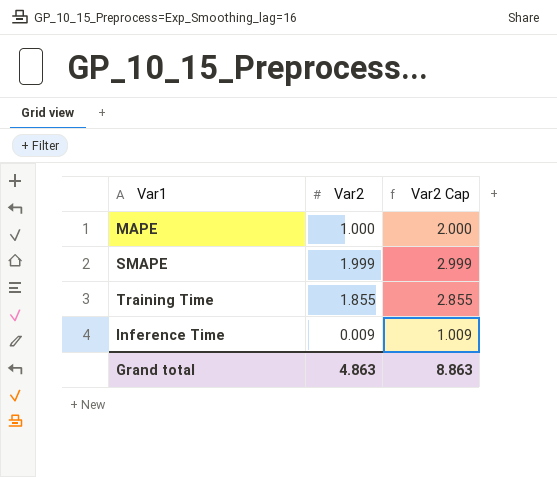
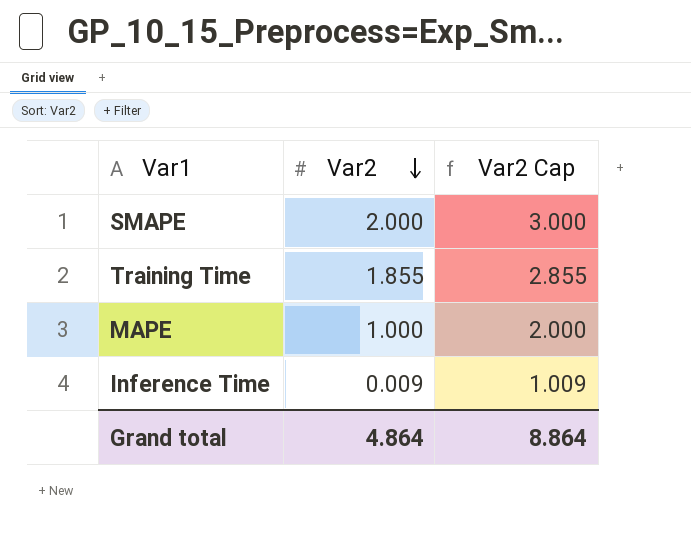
row order: none -> Var2 descending
SMAPE | Var2: 1.999 -> 2.000
SMAPE | Var2 Cap: 2.999 -> 3.000
Grand total | Var2: 4.863 -> 4.864
Grand total | Var2 Cap: 8.863 -> 8.864

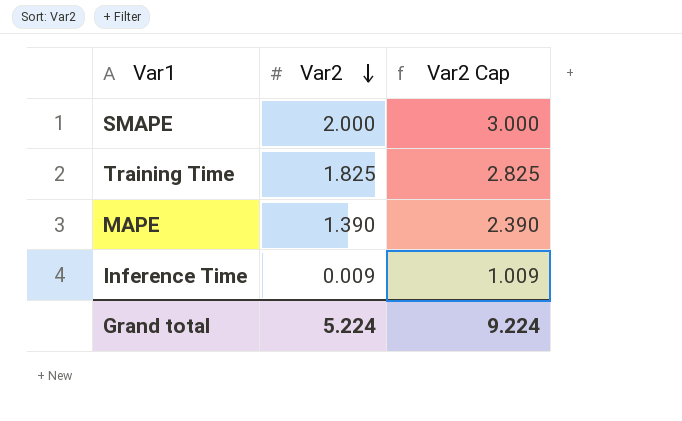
Training Time | Var2: 1.855 -> 1.825
Training Time | Var2 Cap: 2.855 -> 2.825
MAPE | Var2: 1.000 -> 1.390
MAPE | Var2 Cap: 2.000 -> 2.390
Grand total | Var2: 4.864 -> 5.224
Grand total | Var2 Cap: 8.864 -> 9.224

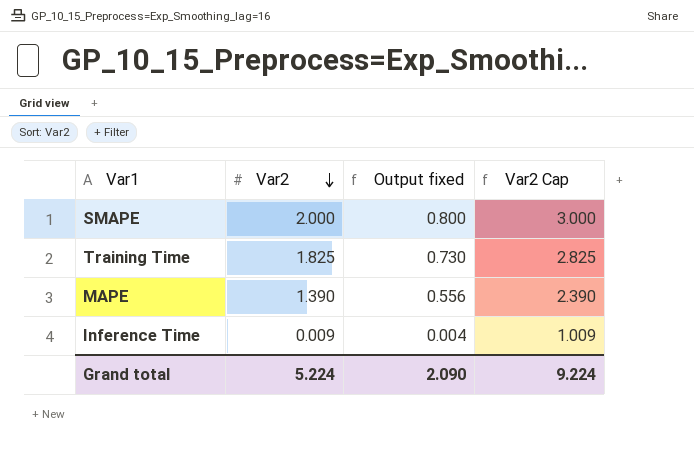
column Output fixed | formula: none -> [Var2] * 0.4

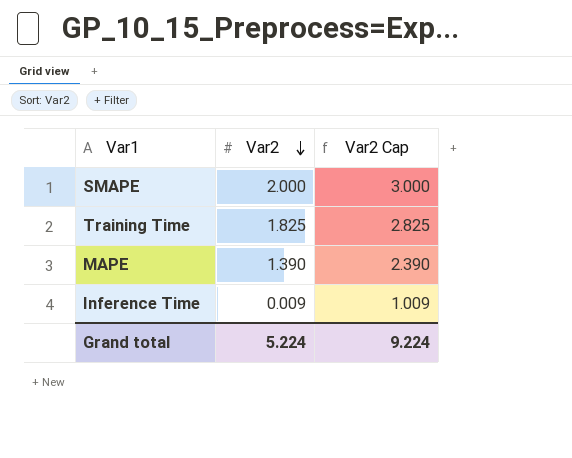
column Output fixed | formula: [Var2] * 0.4 -> none

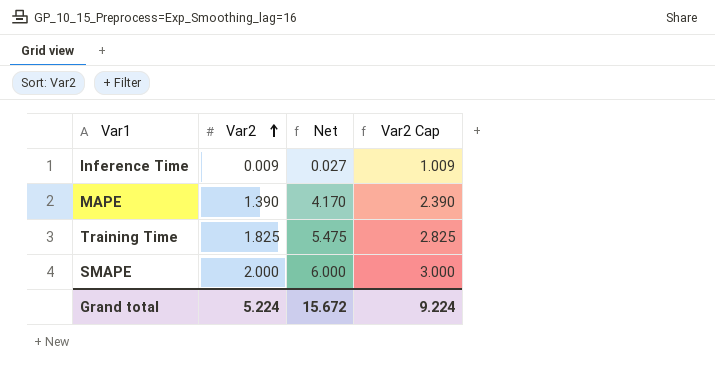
row order: Var2 descending -> Var2 ascending
column Net | formula: none -> [Var2] * 3

